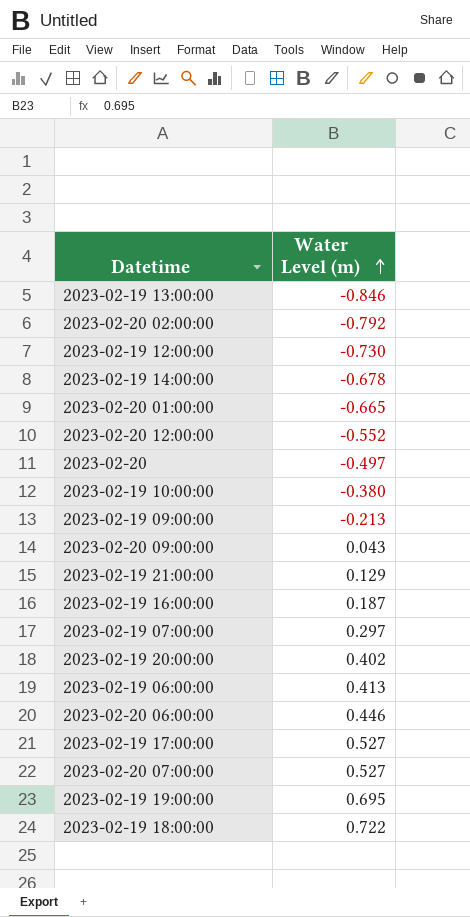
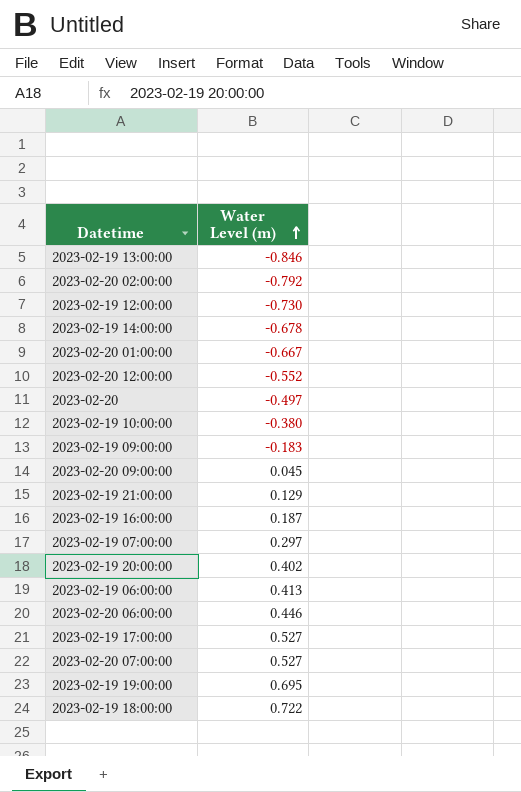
2023-02-20 01:00:00 | Water Level (m): -0.665 -> -0.667
2023-02-19 09:00:00 | Water Level (m): -0.213 -> -0.183
2023-02-20 09:00:00 | Water Level (m): 0.043 -> 0.045

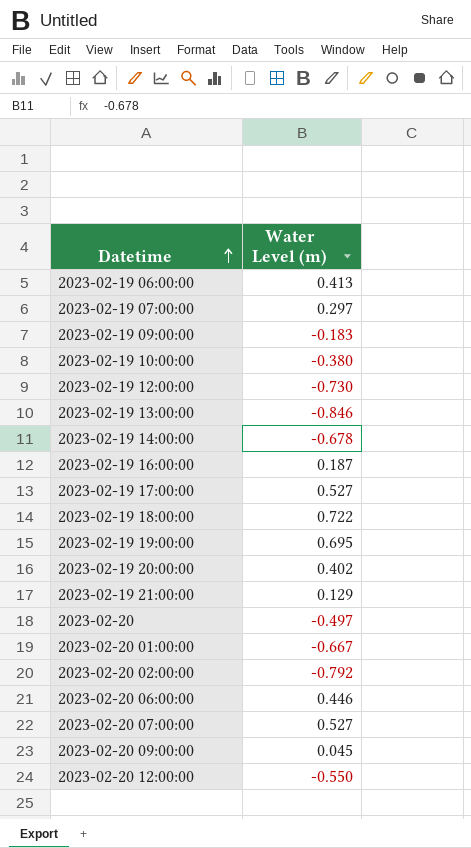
row order: Water Level (m) ascending -> Datetime ascending
2023-02-20 12:00:00 | Water Level (m): -0.552 -> -0.550

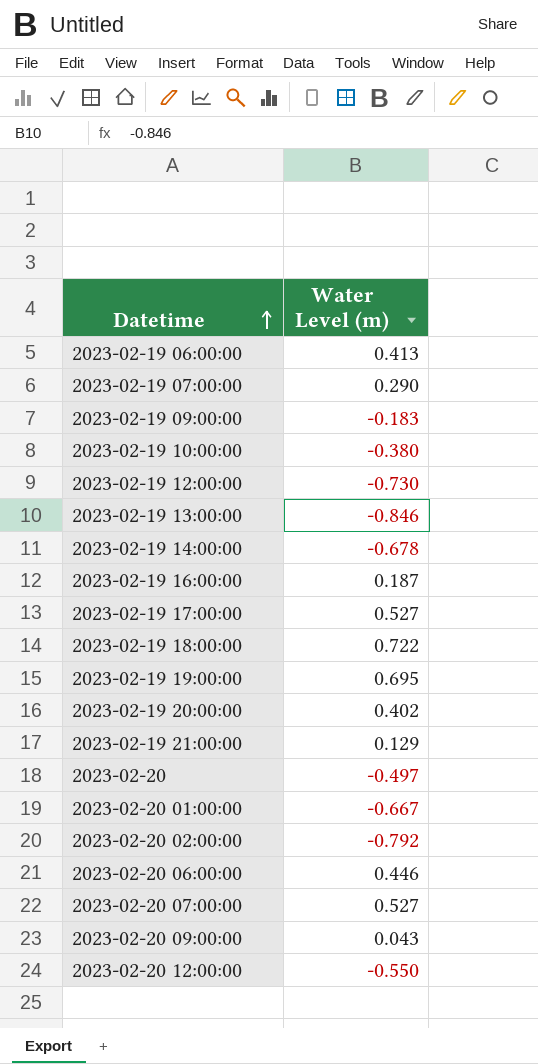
2023-02-19 07:00:00 | Water Level (m): 0.297 -> 0.290
2023-02-20 09:00:00 | Water Level (m): 0.045 -> 0.043

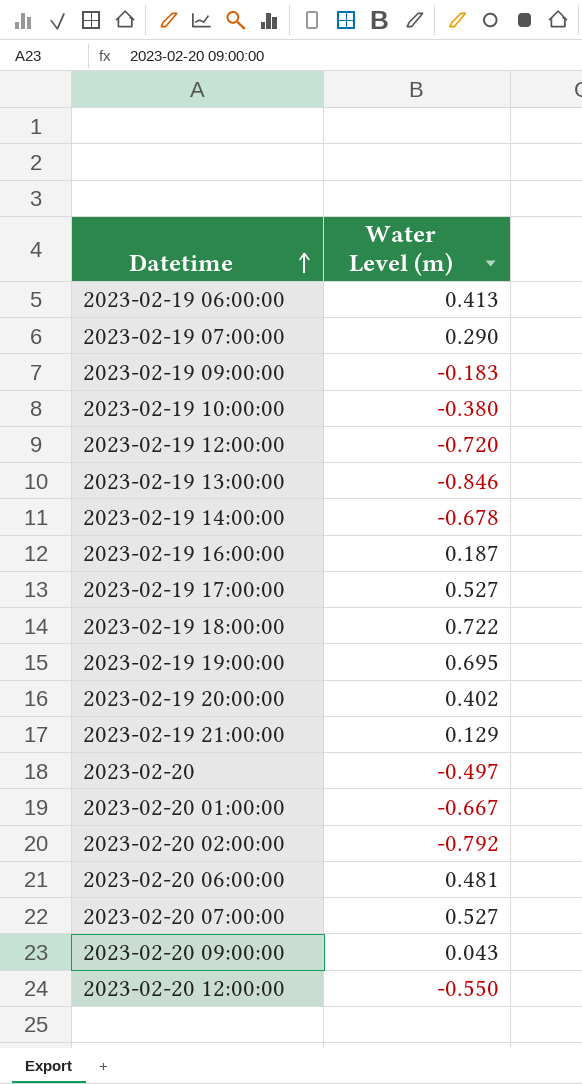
2023-02-19 12:00:00 | Water Level (m): -0.730 -> -0.720
2023-02-20 06:00:00 | Water Level (m): 0.446 -> 0.481

